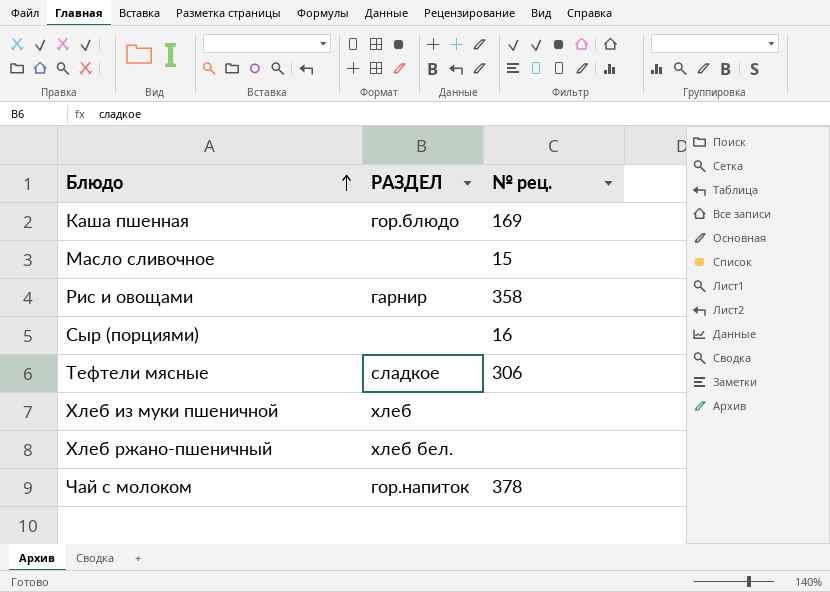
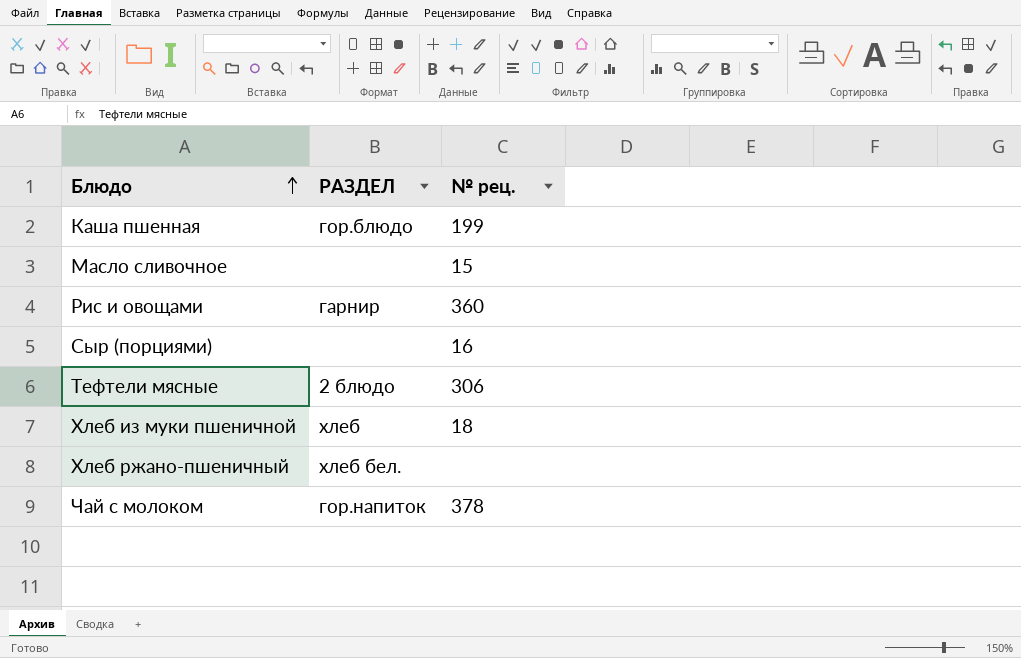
Каша пшенная | № рец.: 169 -> 199
Рис и овощами | № рец.: 358 -> 360
Тефтели мясные | РАЗДЕЛ: сладкое -> 2 блюдо
Хлеб из муки пшеничной | № рец.: none -> 18

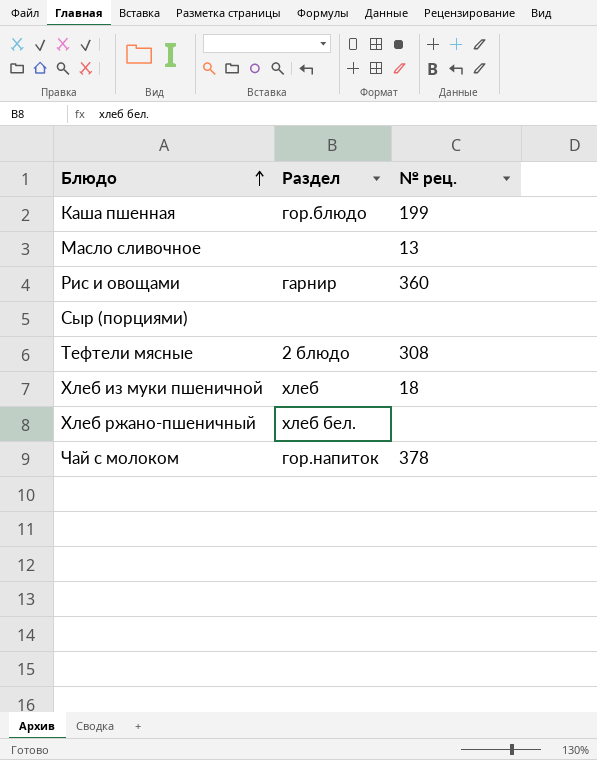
column name: РАЗДЕЛ -> Раздел
Масло сливочное | № рец.: 15 -> 13
Сыр (порциями) | № рец.: 16 -> none
Тефтели мясные | № рец.: 306 -> 308

